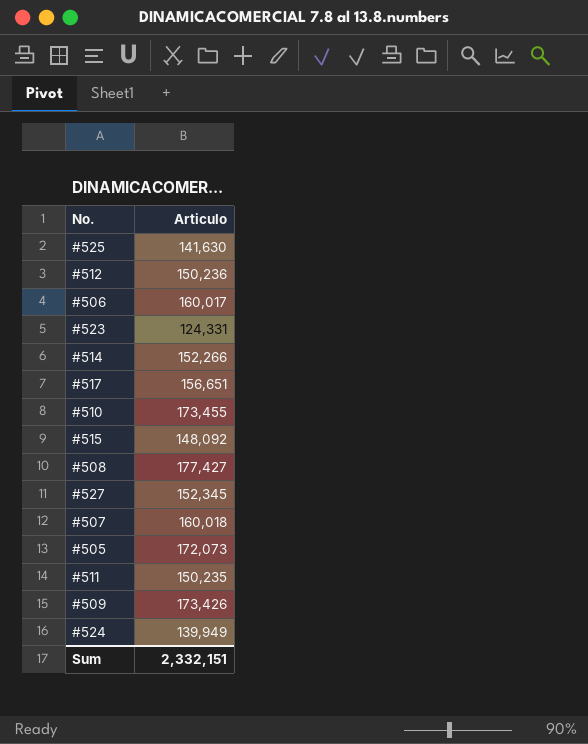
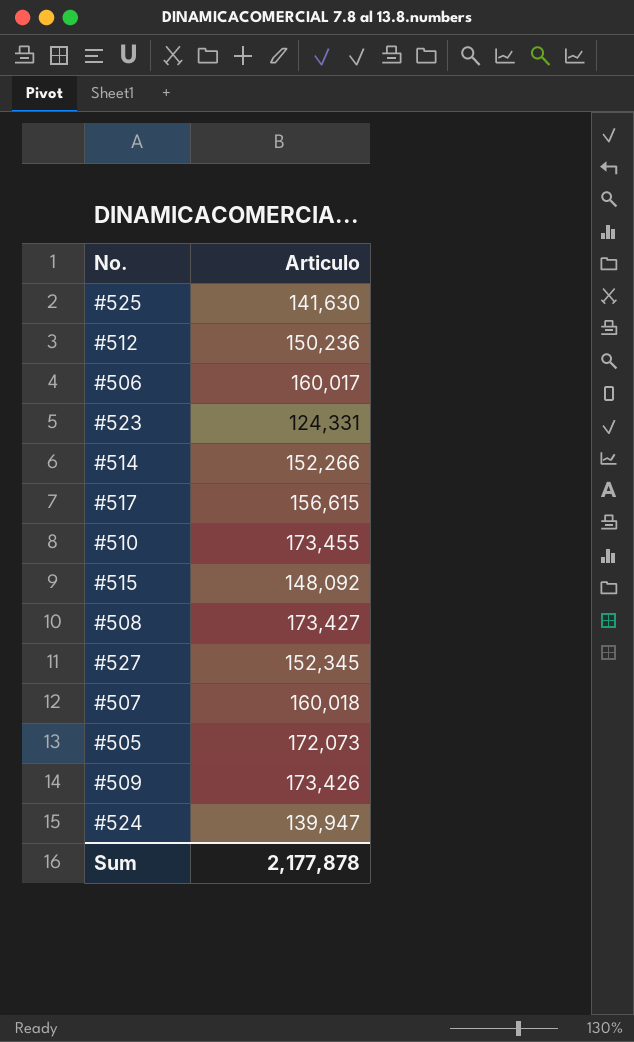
row #511: 150,235 -> none
#517 | Articulo: 156,651 -> 156,615
#508 | Articulo: 177,427 -> 173,427
#524 | Articulo: 139,949 -> 139,947
Sum | Articulo: 2,332,151 -> 2,177,878

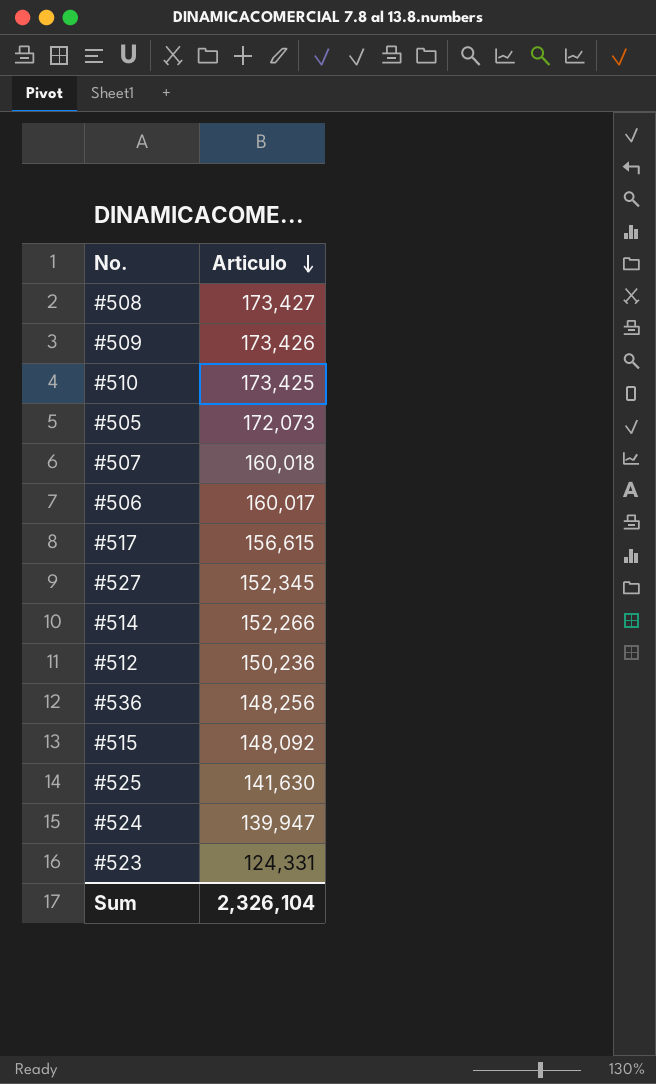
row order: none -> Articulo descending
#510 | Articulo: 173,455 -> 173,425
row #536: none -> 148,256
Sum | Articulo: 2,177,878 -> 2,326,104

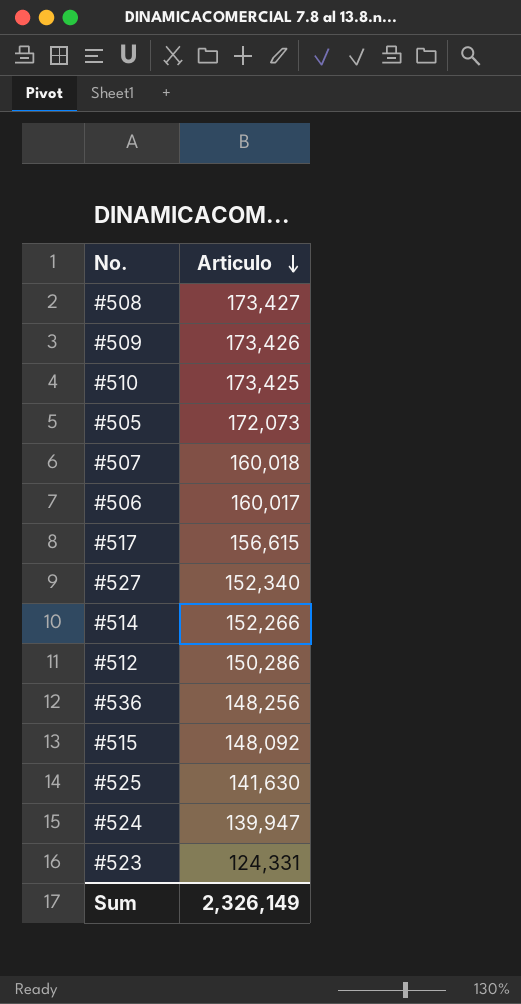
#527 | Articulo: 152,345 -> 152,340
#512 | Articulo: 150,236 -> 150,286
Sum | Articulo: 2,326,104 -> 2,326,149

